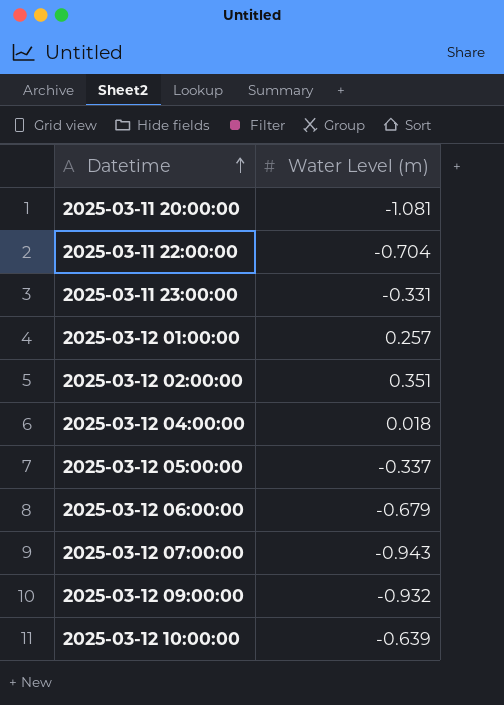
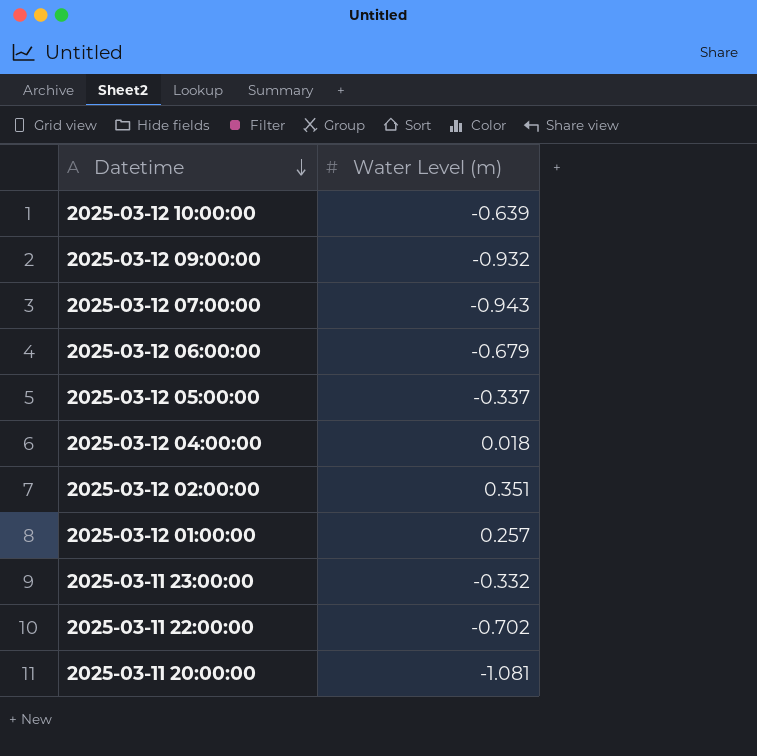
row order: Datetime ascending -> Datetime descending
2025-03-11 23:00:00 | Water Level (m): -0.331 -> -0.332
2025-03-11 22:00:00 | Water Level (m): -0.704 -> -0.702

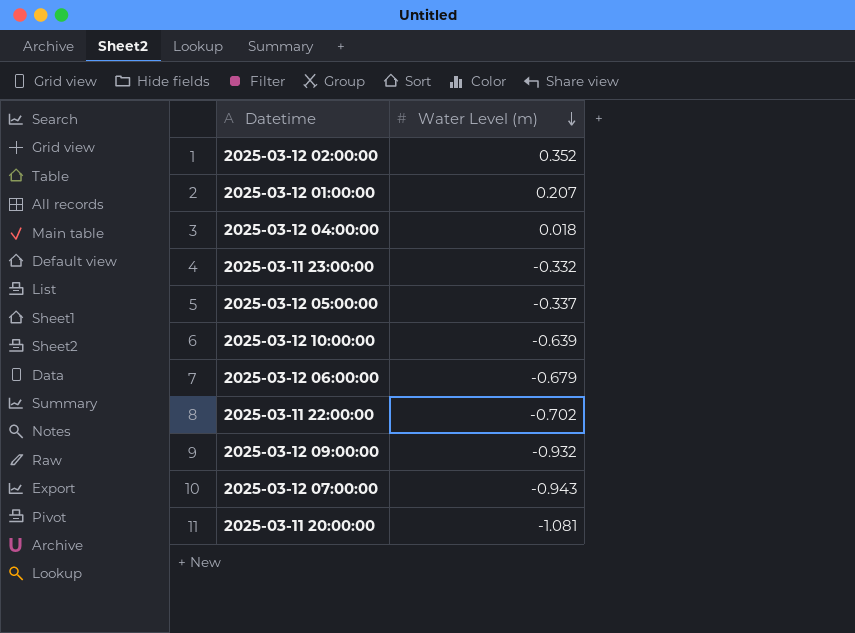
row order: Datetime descending -> Water Level (m) descending
2025-03-12 02:00:00 | Water Level (m): 0.351 -> 0.352
2025-03-12 01:00:00 | Water Level (m): 0.257 -> 0.207

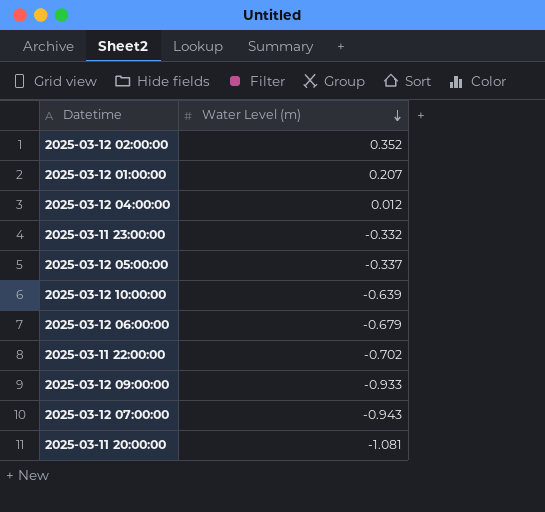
2025-03-12 04:00:00 | Water Level (m): 0.018 -> 0.012
2025-03-12 09:00:00 | Water Level (m): -0.932 -> -0.933

